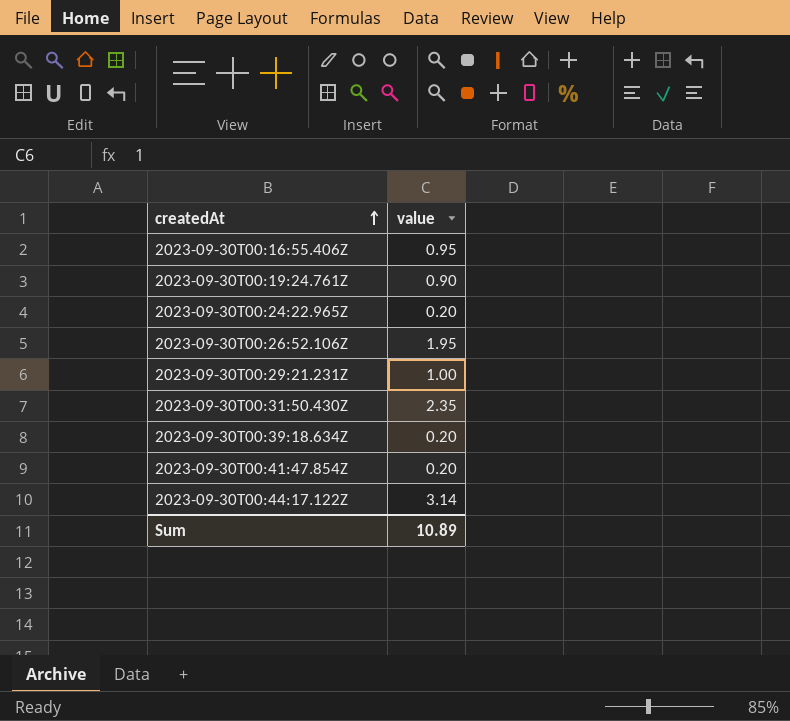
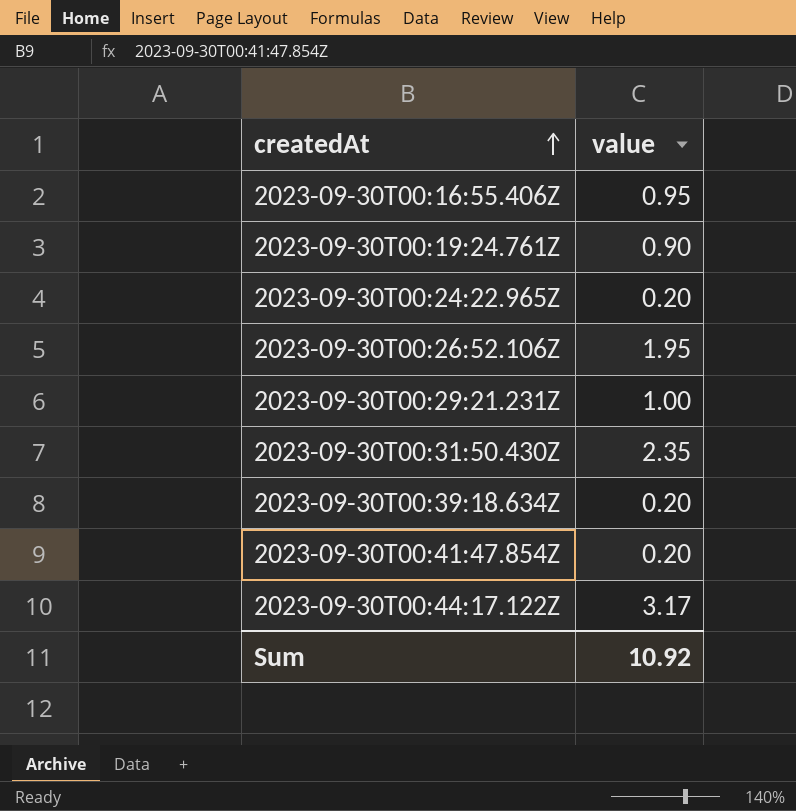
2023-09-30T00:44:17.122Z | value: 3.14 -> 3.17
Sum | value: 10.89 -> 10.92

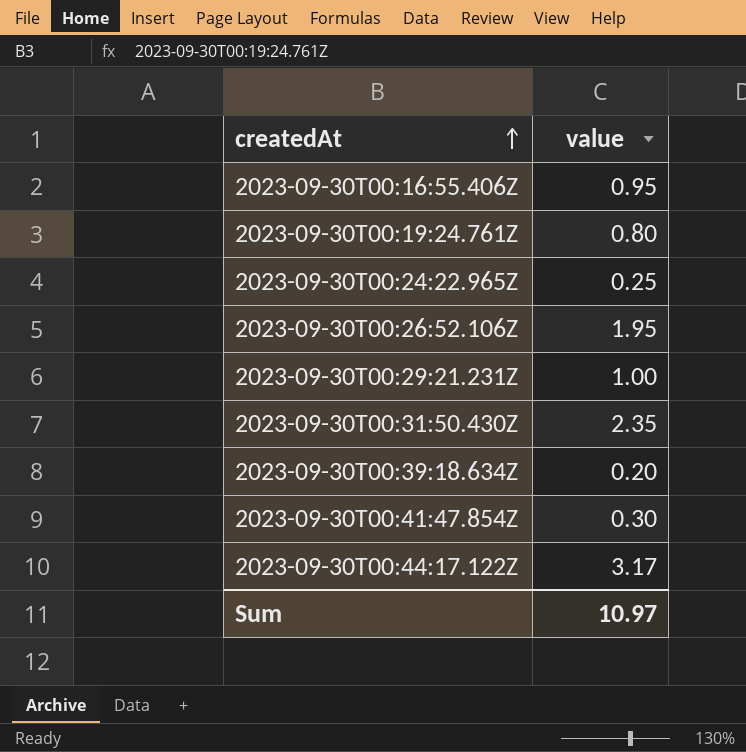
2023-09-30T00:19:24.761Z | value: 0.90 -> 0.80
2023-09-30T00:24:22.965Z | value: 0.20 -> 0.25
2023-09-30T00:41:47.854Z | value: 0.20 -> 0.30
Sum | value: 10.92 -> 10.97

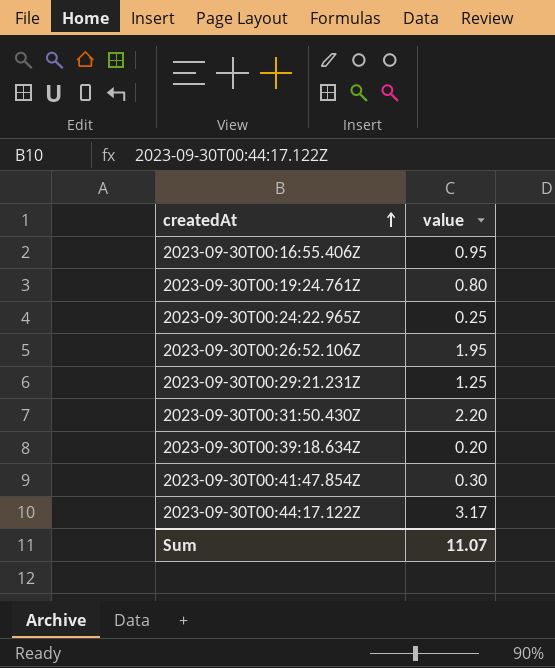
2023-09-30T00:29:21.231Z | value: 1.00 -> 1.25
2023-09-30T00:31:50.430Z | value: 2.35 -> 2.20
Sum | value: 10.97 -> 11.07

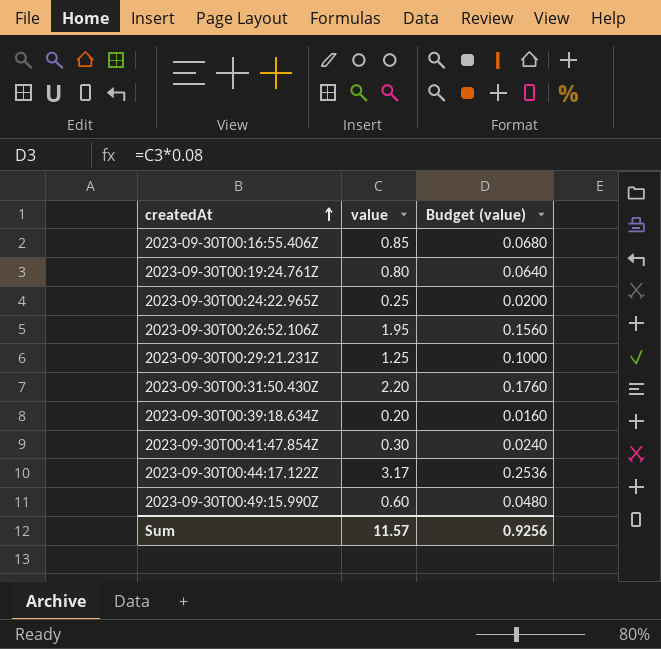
column Budget (value) | formula: none -> [value] * 0.08
2023-09-30T00:16:55.406Z | value: 0.95 -> 0.85
row 2023-09-30T00:49:15.990Z: none -> 0.60 | 0.0480
Sum | value: 11.07 -> 11.57

